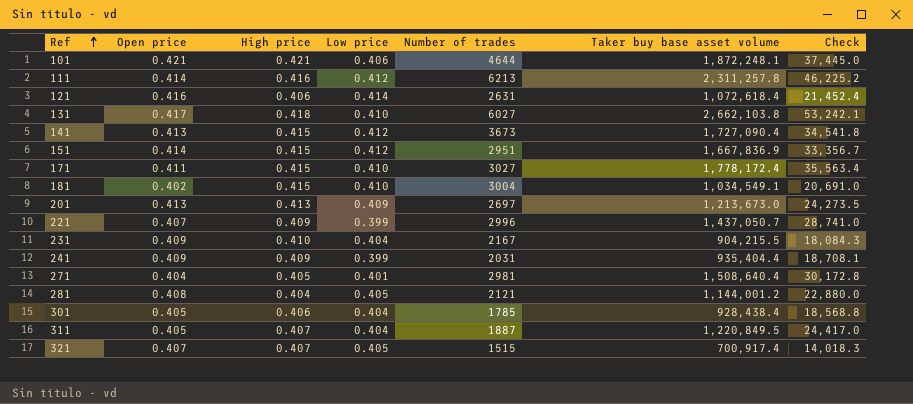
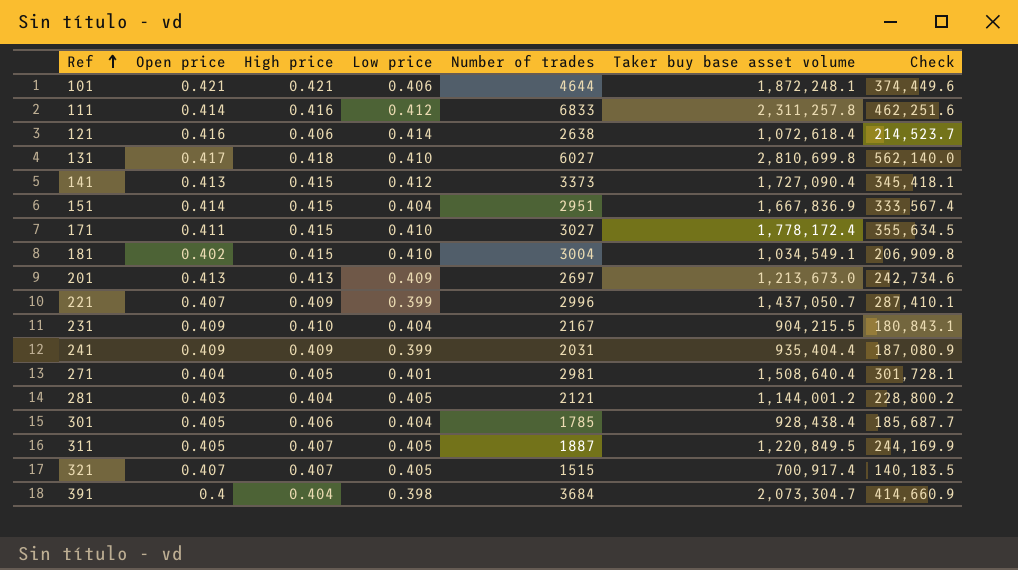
column Check | formula: [Taker buy base asset volume] * 0.02 -> [Taker buy base asset volume] * 0.2
111 | Number of trades: 6213 -> 6833
121 | Number of trades: 2631 -> 2638
131 | Taker buy base asset volume: 2,662,103.8 -> 2,810,699.8
141 | Number of trades: 3673 -> 3373
151 | Low price: 0.412 -> 0.404
281 | Open price: 0.408 -> 0.403
311 | Low price: 0.404 -> 0.405
row 391: none -> 0.4 | 0.404 | 0.398 | 3684 | 2,073,304.7 | 414,660.9

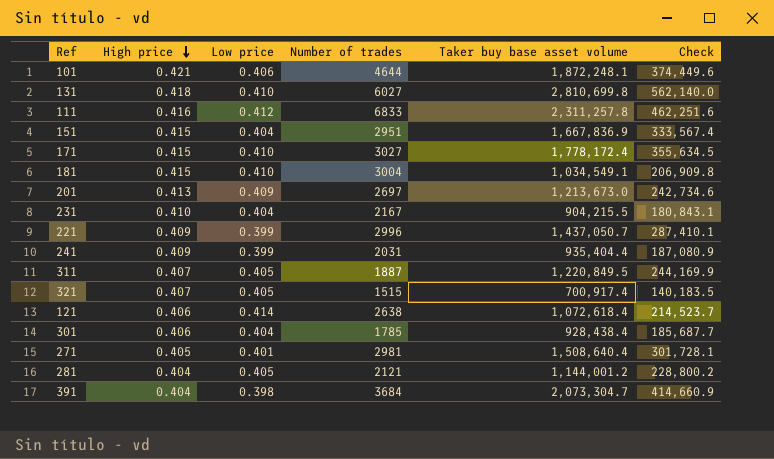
row order: Ref ascending -> High price descending
column Open price | position: 2 -> none
row 141: 0.413 | 0.415 | 0.412 | 3373 | 1,727,090.4 | 345,418.1 -> none

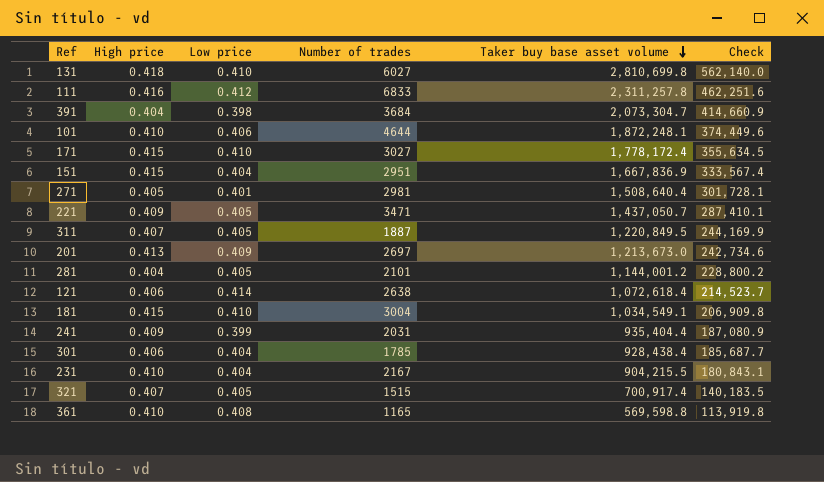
row order: High price descending -> Taker buy base asset volume descending
101 | High price: 0.421 -> 0.410
221 | Low price: 0.399 -> 0.405
221 | Number of trades: 2996 -> 3471
281 | Number of trades: 2121 -> 2101
row 361: none -> 0.410 | 0.408 | 1165 | 569,598.8 | 113,919.8

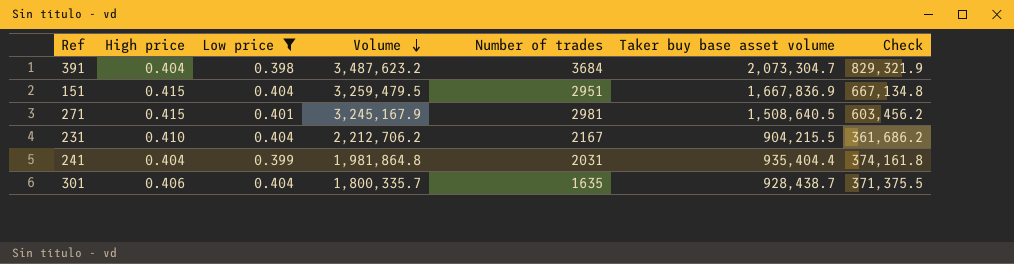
filter: none -> Low price <= 0.404
row order: Taker buy base asset volume descending -> Volume descending
column Volume | position: none -> 4
column Check | formula: [Taker buy base asset volume] * 0.2 -> [Taker buy base asset volume] * 0.4
271 | High price: 0.405 -> 0.415
271 | Taker buy base asset volume: 1,508,640.4 -> 1,508,640.5
241 | High price: 0.409 -> 0.404
301 | Number of trades: 1785 -> 1635
301 | Taker buy base asset volume: 928,438.4 -> 928,438.7

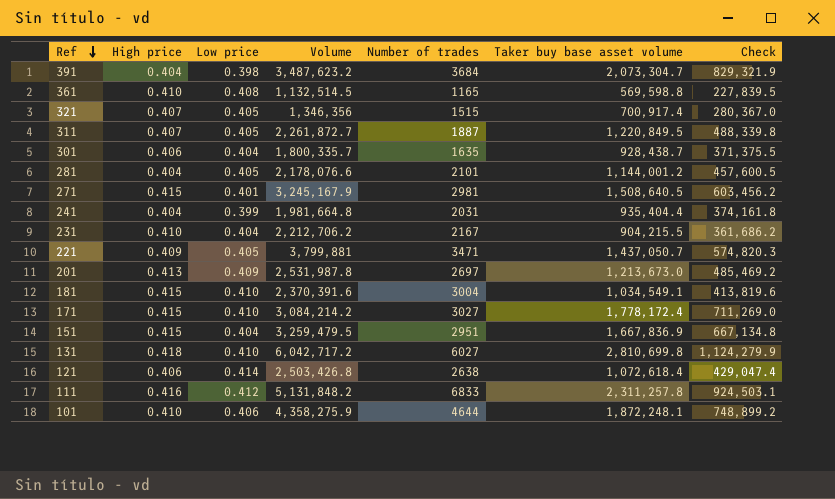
filter: Low price <= 0.404 -> none
row order: Volume descending -> Ref descending
241 | Volume: 1,981,864.8 -> 1,981,664.8

